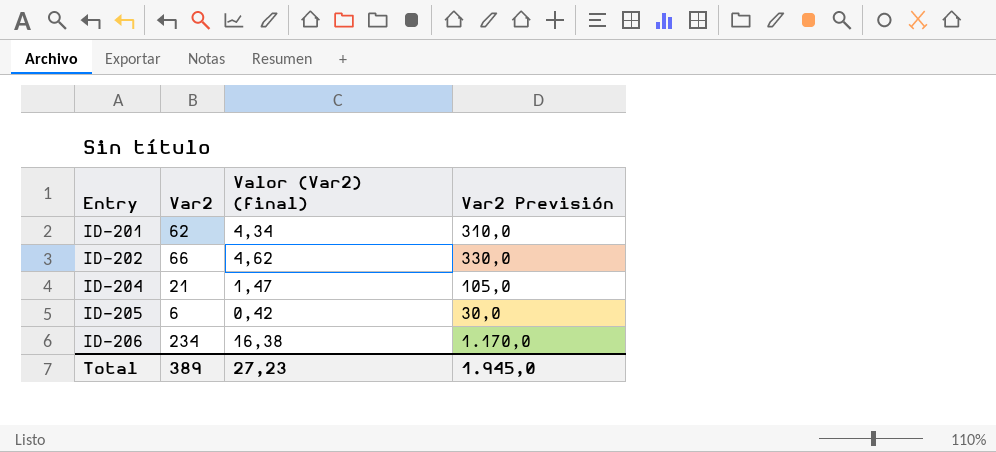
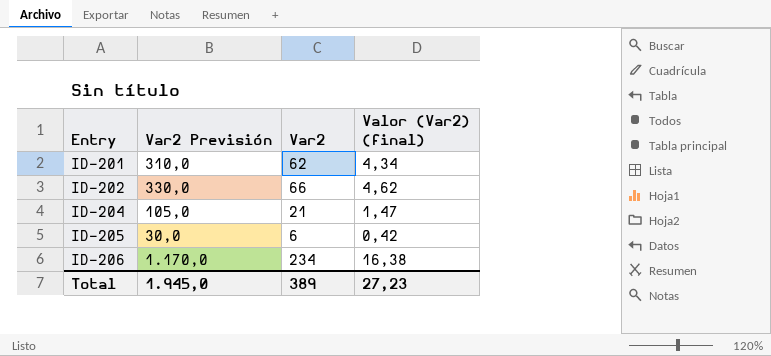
column Var2 Previsión | position: 4 -> 2

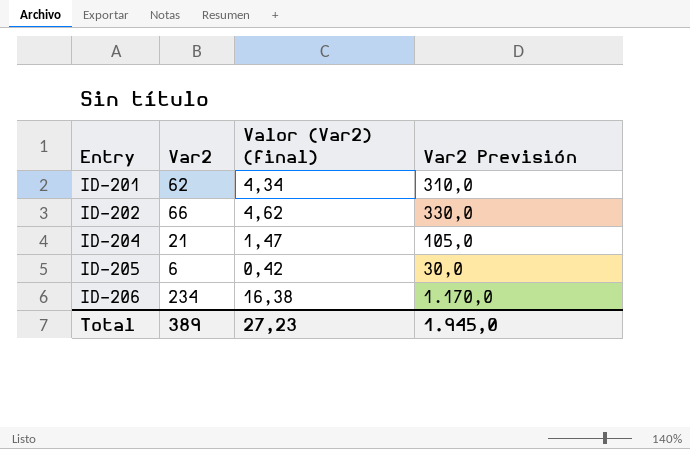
column Var2 Previsión | position: 2 -> 4

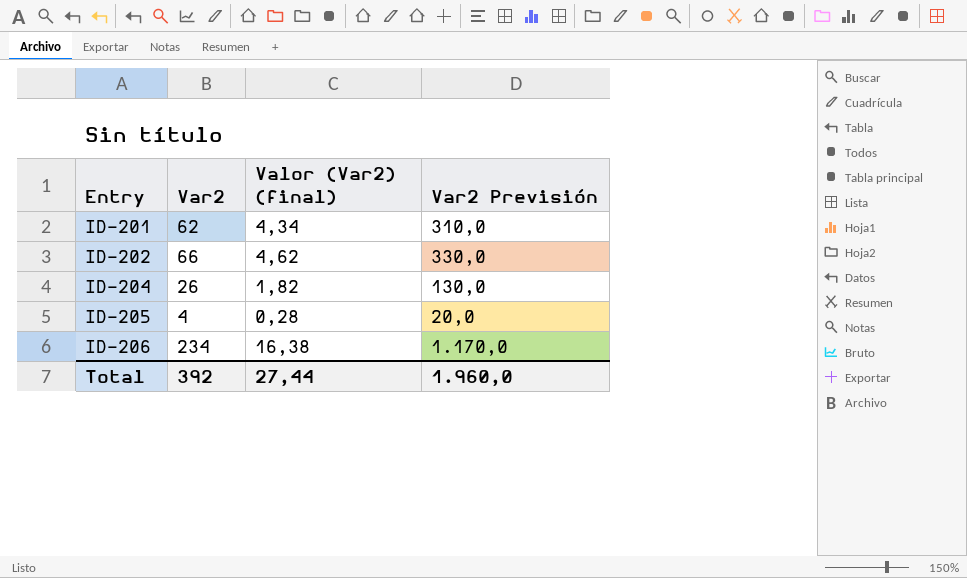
ID-204 | Var2: 21 -> 26
ID-204 | Valor (Var2) (final): 1,47 -> 1,82
ID-204 | Var2 Previsión: 105,0 -> 130,0
ID-205 | Var2: 6 -> 4
ID-205 | Valor (Var2) (final): 0,42 -> 0,28
ID-205 | Var2 Previsión: 30,0 -> 20,0
Total | Var2: 389 -> 392
Total | Valor (Var2) (final): 27,23 -> 27,44
Total | Var2 Previsión: 1.945,0 -> 1.960,0

